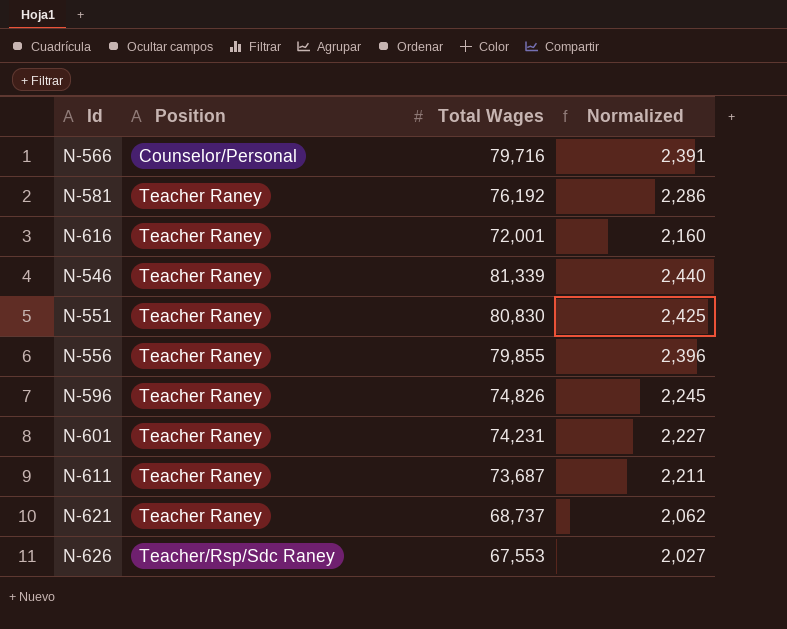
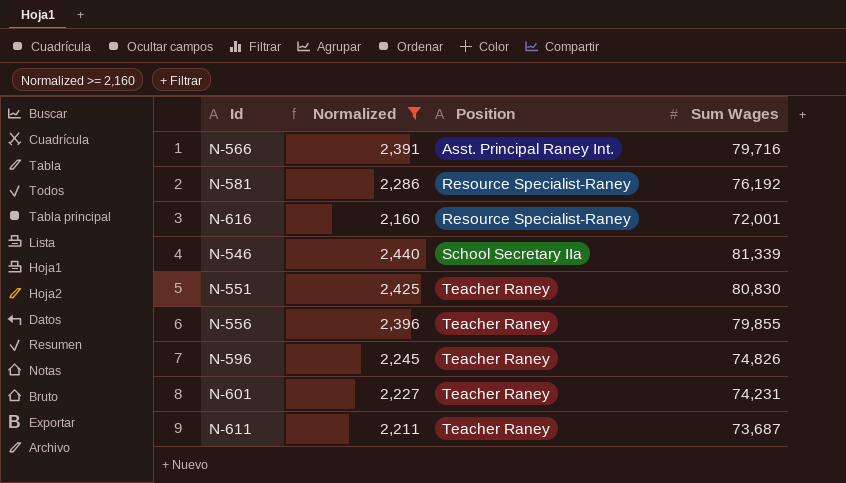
filter: none -> Normalized >= 2,160
column Normalized | position: 4 -> 2
column name: Total Wages -> Sum Wages
N-566 | Position: Counselor/Personal -> Asst. Principal Raney Int.
N-581 | Position: Teacher Raney -> Resource Specialist-Raney
N-616 | Position: Teacher Raney -> Resource Specialist-Raney
N-546 | Position: Teacher Raney -> School Secretary IIa

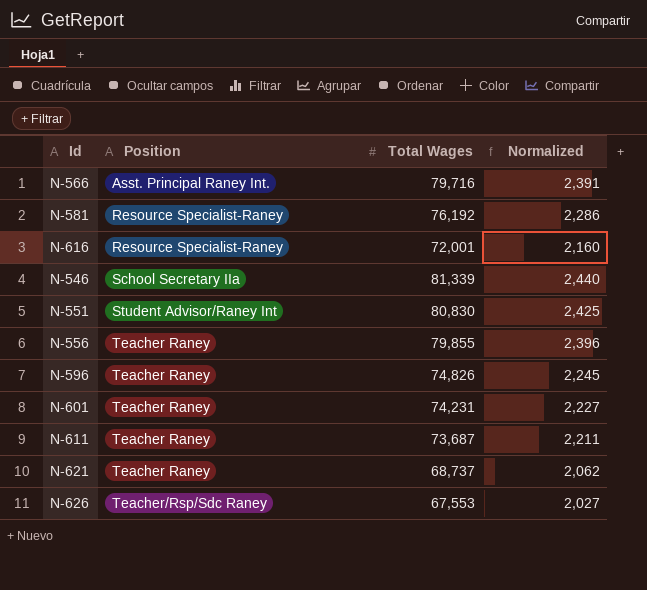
filter: Normalized >= 2,160 -> none
column name: Sum Wages -> Total Wages
column Normalized | position: 2 -> 4
N-551 | Position: Teacher Raney -> Student Advisor/Raney Int

